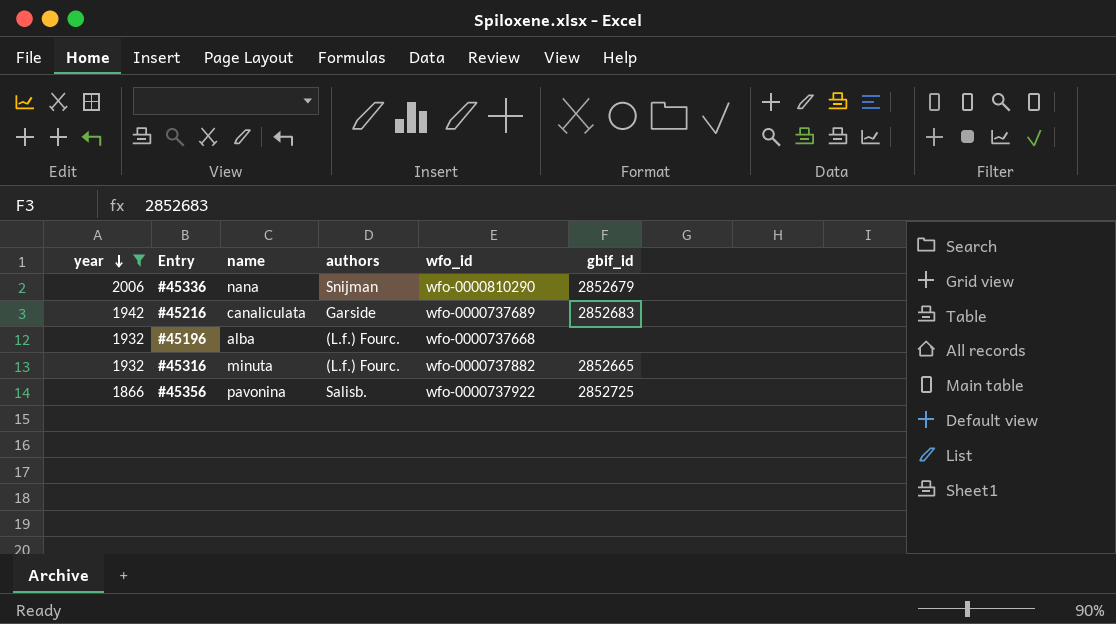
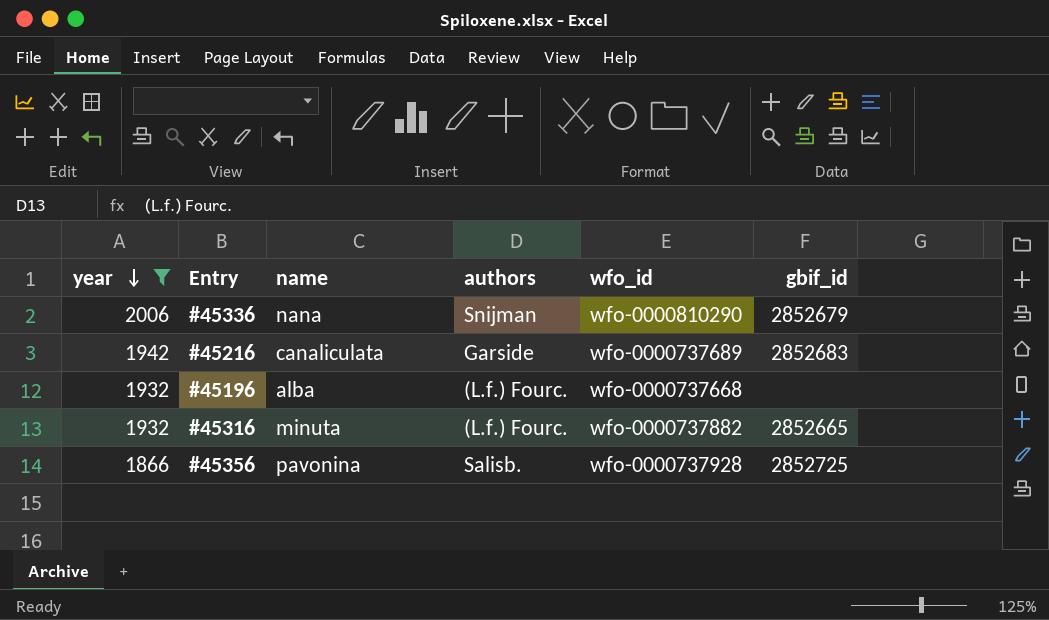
#45356 | wfo_id: wfo-0000737922 -> wfo-0000737928

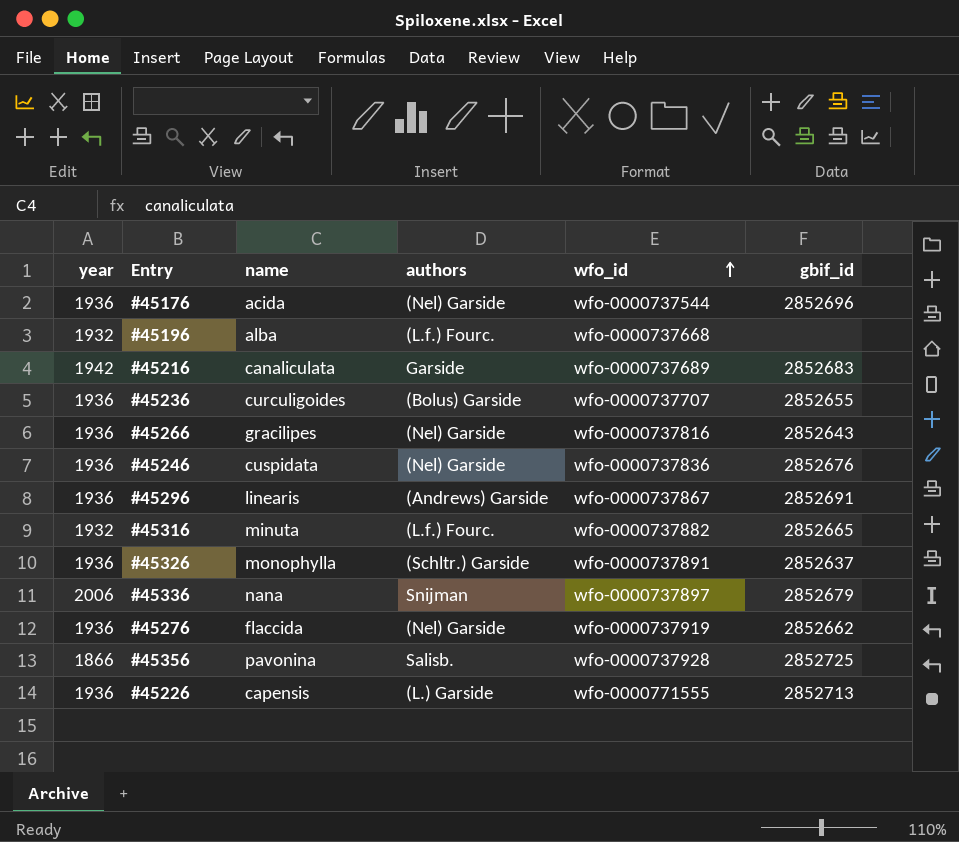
filter: year != 1936 -> none
row order: year descending -> wfo_id ascending
#45336 | wfo_id: wfo-0000810290 -> wfo-0000737897

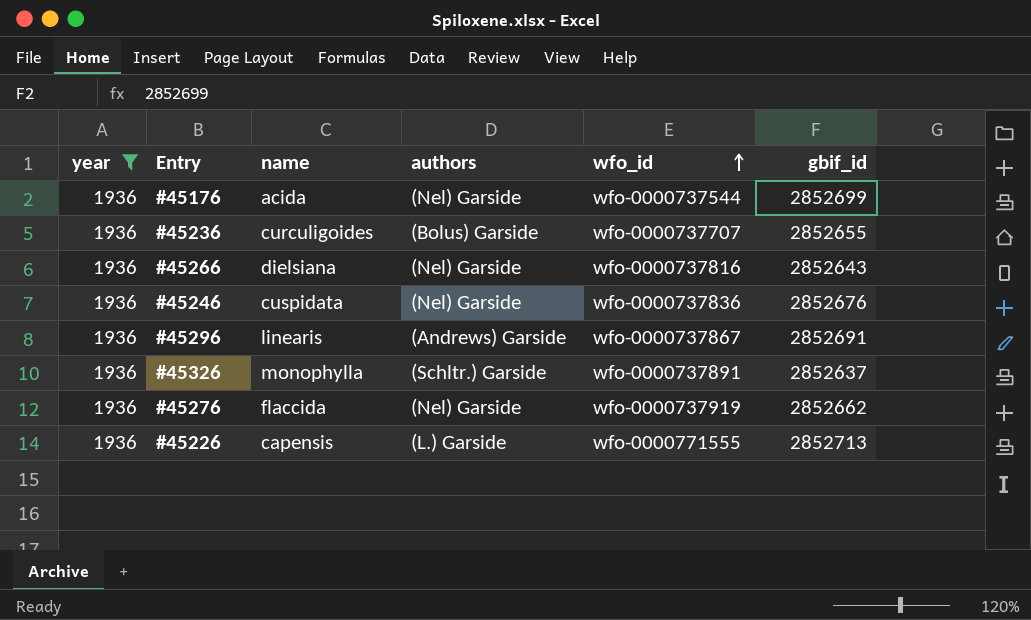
filter: none -> year = 1936
#45176 | gbif_id: 2852696 -> 2852699
#45266 | name: gracilipes -> dielsiana

